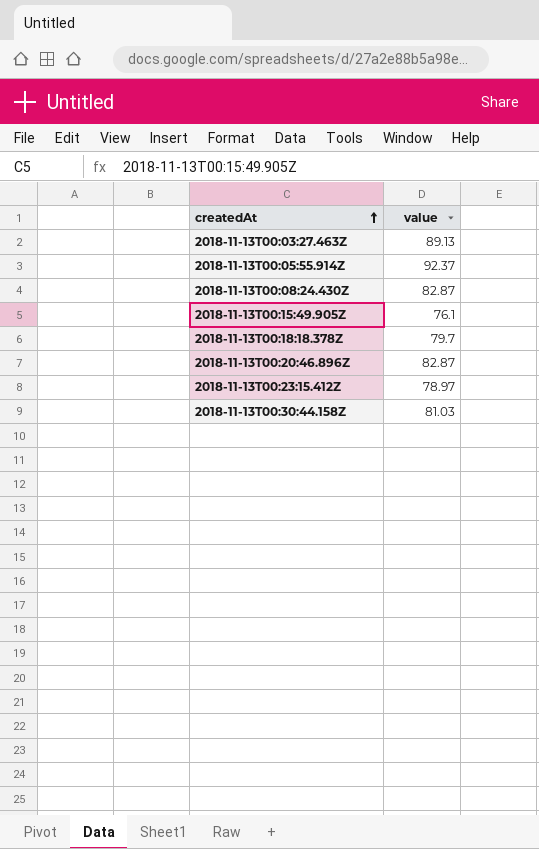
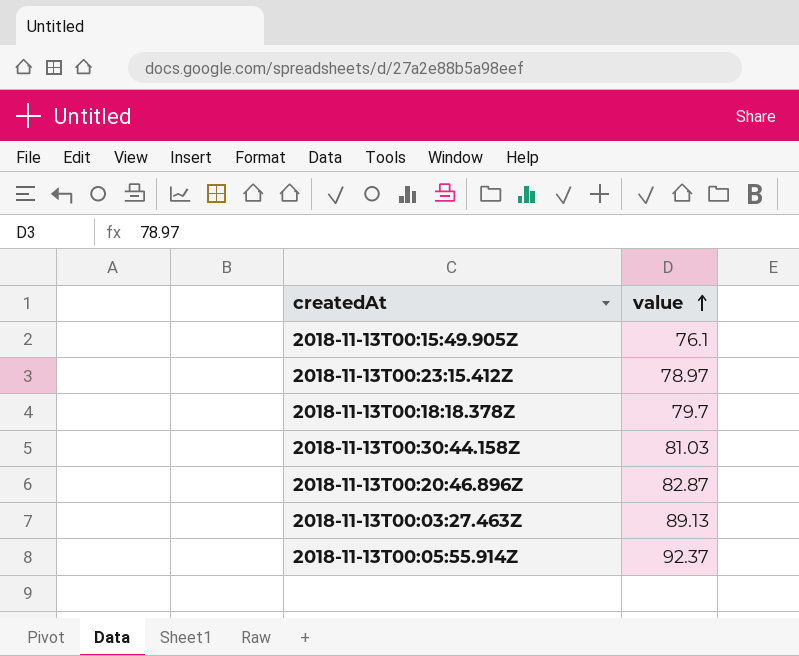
row order: createdAt ascending -> value ascending
row 2018-11-13T00:08:24.430Z: 82.87 -> none

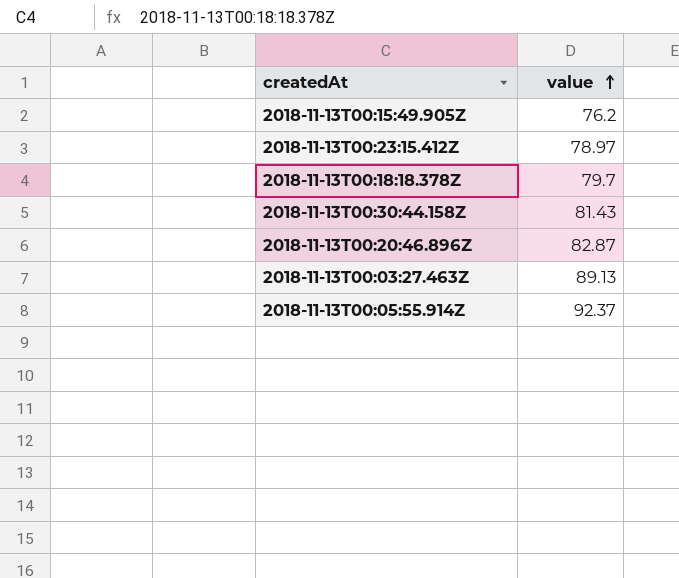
2018-11-13T00:15:49.905Z | value: 76.1 -> 76.2
2018-11-13T00:30:44.158Z | value: 81.03 -> 81.43

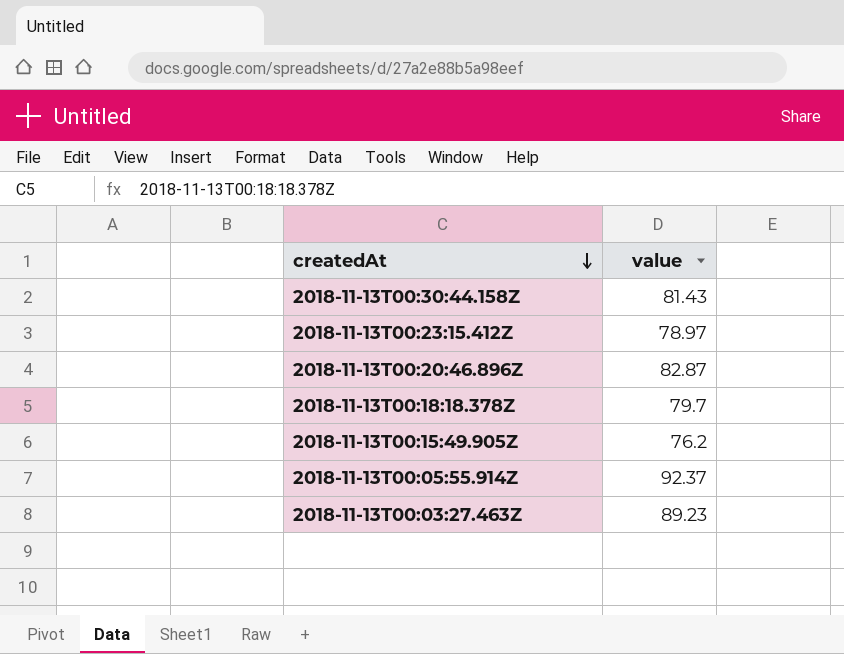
row order: value ascending -> createdAt descending
2018-11-13T00:03:27.463Z | value: 89.13 -> 89.23

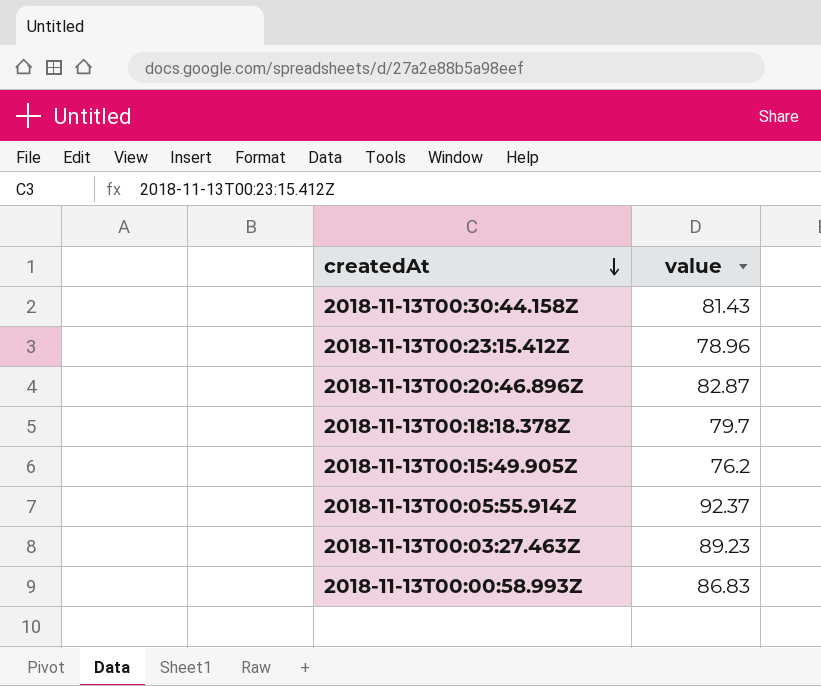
2018-11-13T00:23:15.412Z | value: 78.97 -> 78.96
row 2018-11-13T00:00:58.993Z: none -> 86.83

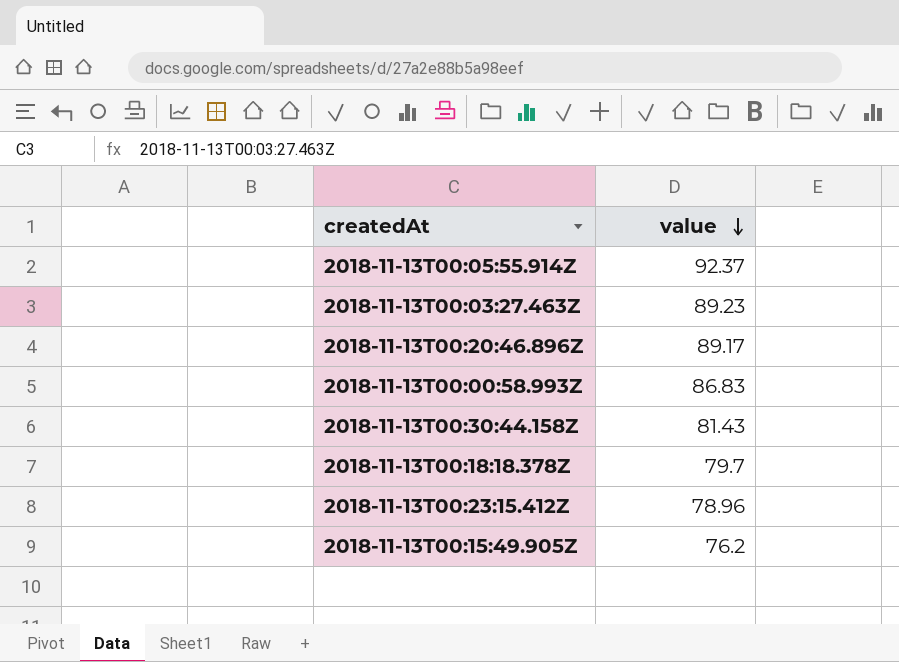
row order: createdAt descending -> value descending
2018-11-13T00:20:46.896Z | value: 82.87 -> 89.17

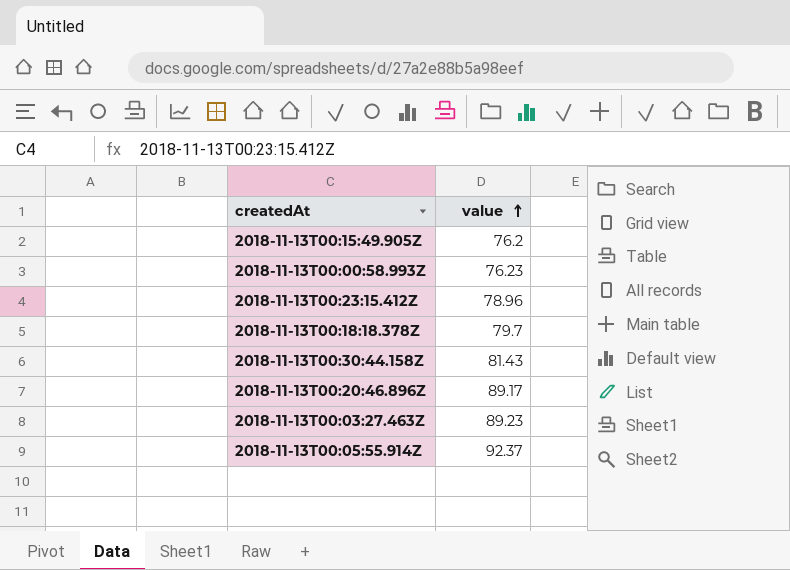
row order: value descending -> value ascending
2018-11-13T00:00:58.993Z | value: 86.83 -> 76.23

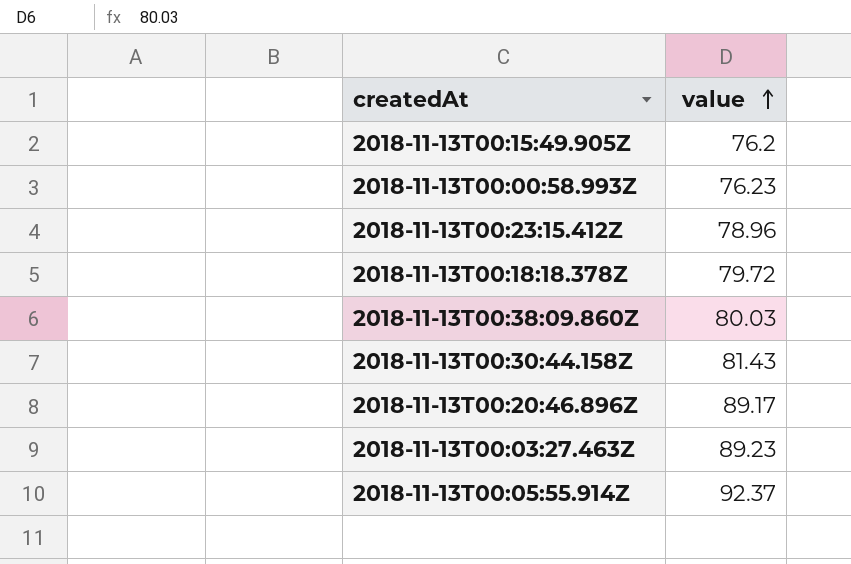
2018-11-13T00:18:18.378Z | value: 79.7 -> 79.72
row 2018-11-13T00:38:09.860Z: none -> 80.03

